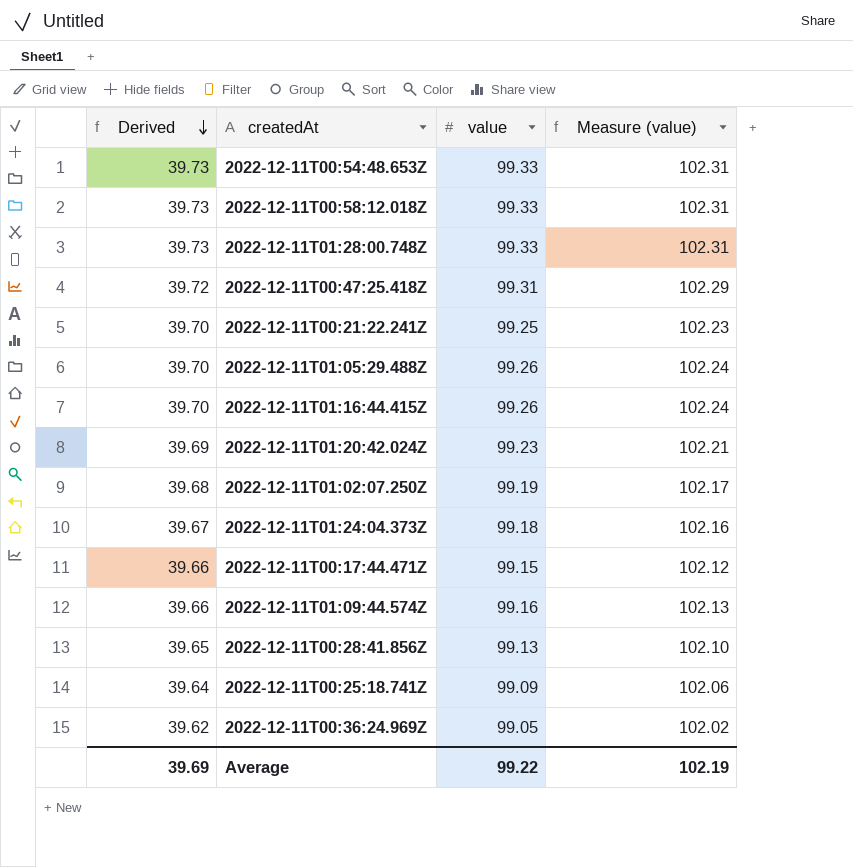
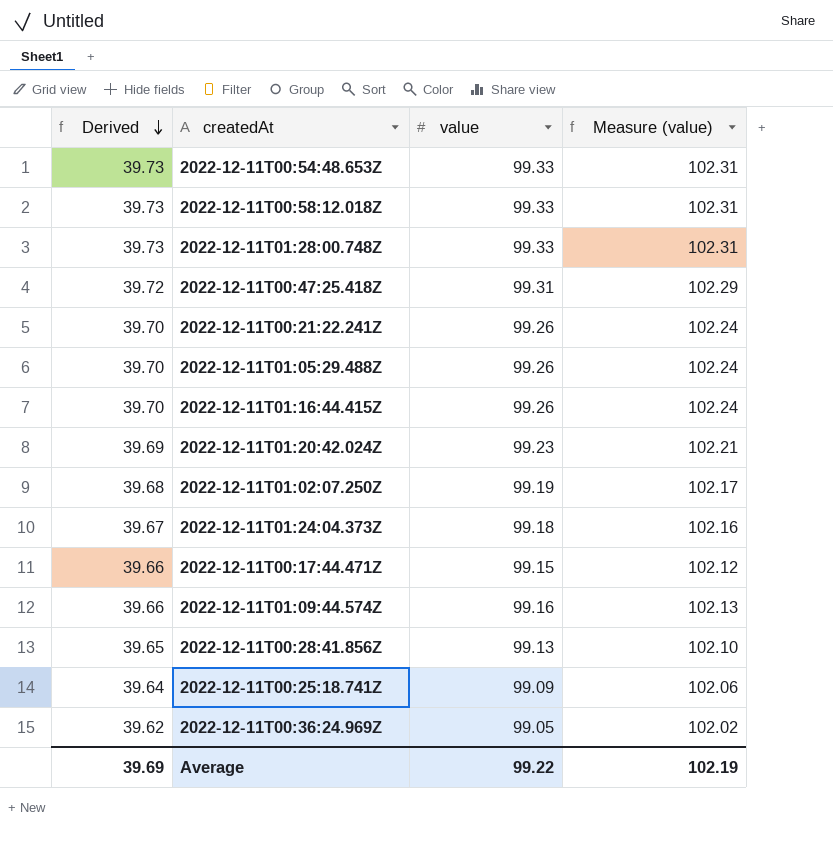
2022-12-11T00:21:22.241Z | value: 99.25 -> 99.26
2022-12-11T00:21:22.241Z | Measure (value): 102.23 -> 102.24

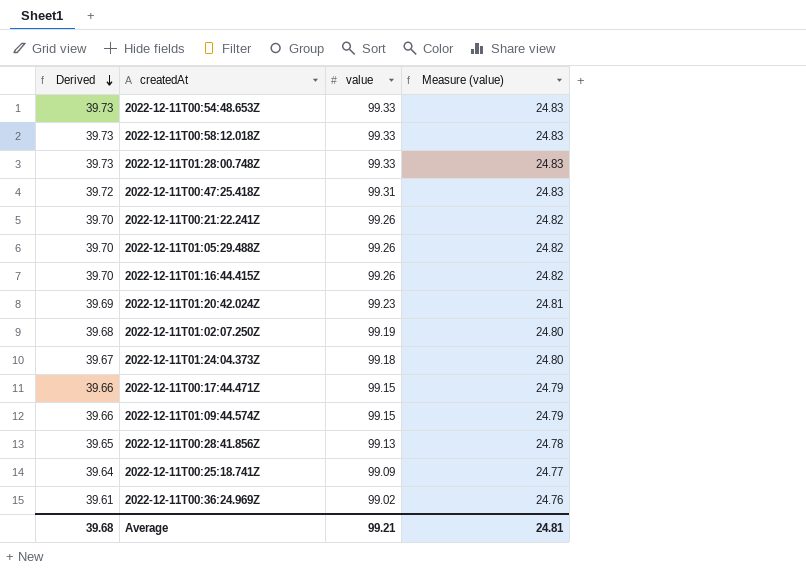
column Measure (value) | formula: [value] * 1.03 -> [value] * 0.25
2022-12-11T01:09:44.574Z | value: 99.16 -> 99.15
2022-12-11T00:36:24.969Z | Derived: 39.62 -> 39.61
2022-12-11T00:36:24.969Z | value: 99.05 -> 99.02
Average | Derived: 39.69 -> 39.68
Average | value: 99.22 -> 99.21
Average | Measure (value): 102.19 -> 24.81

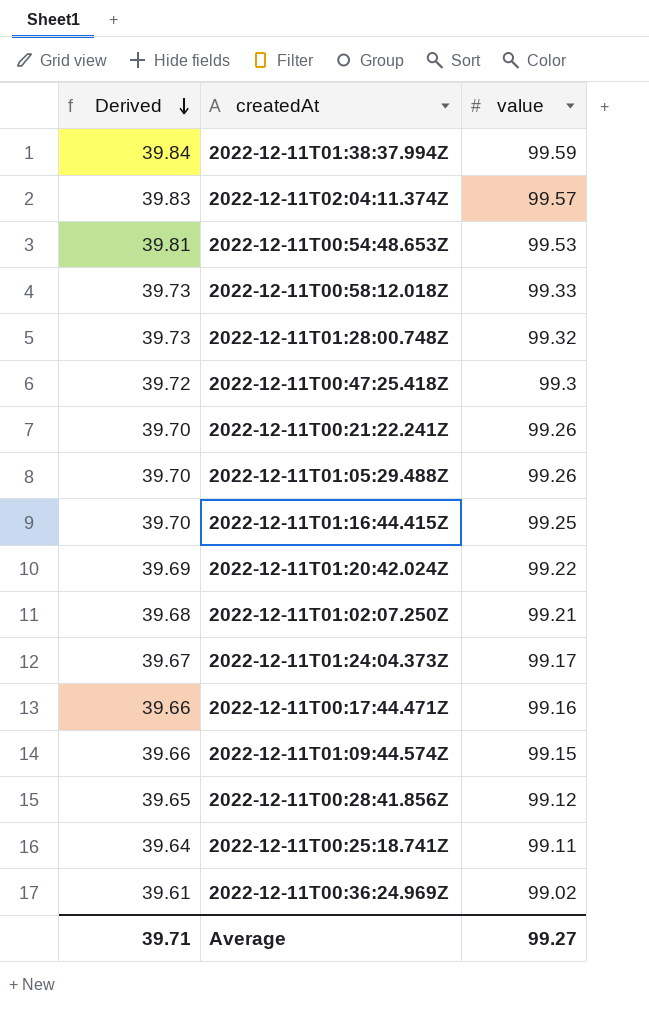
column Measure (value) | formula: [value] * 0.25 -> none
row 2022-12-11T01:38:37.994Z: none -> 39.84 | 99.59
row 2022-12-11T02:04:11.374Z: none -> 39.83 | 99.57
2022-12-11T00:54:48.653Z | Derived: 39.73 -> 39.81
2022-12-11T00:54:48.653Z | value: 99.33 -> 99.53
2022-12-11T01:28:00.748Z | value: 99.33 -> 99.32
2022-12-11T00:47:25.418Z | value: 99.31 -> 99.3
2022-12-11T01:16:44.415Z | value: 99.26 -> 99.25
2022-12-11T01:20:42.024Z | value: 99.23 -> 99.22
2022-12-11T01:02:07.250Z | value: 99.19 -> 99.21
2022-12-11T01:24:04.373Z | value: 99.18 -> 99.17
2022-12-11T00:17:44.471Z | value: 99.15 -> 99.16
2022-12-11T00:28:41.856Z | value: 99.13 -> 99.12
2022-12-11T00:25:18.741Z | value: 99.09 -> 99.11
Average | Derived: 39.68 -> 39.71
Average | value: 99.21 -> 99.27

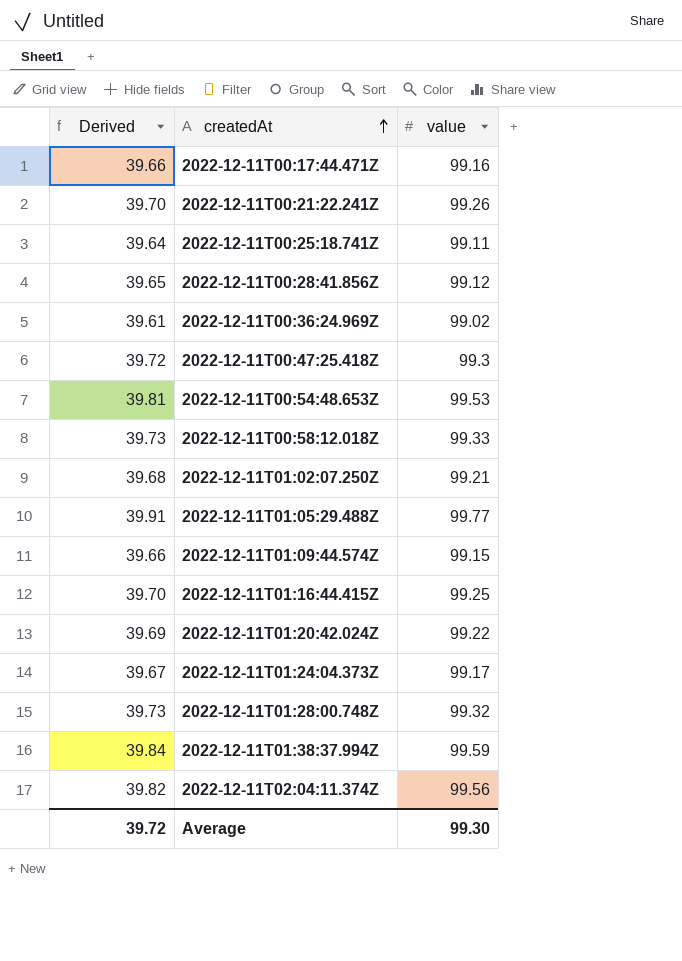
row order: Derived descending -> createdAt ascending
2022-12-11T01:05:29.488Z | Derived: 39.70 -> 39.91
2022-12-11T01:05:29.488Z | value: 99.26 -> 99.77
2022-12-11T02:04:11.374Z | Derived: 39.83 -> 39.82
2022-12-11T02:04:11.374Z | value: 99.57 -> 99.56
Average | Derived: 39.71 -> 39.72
Average | value: 99.27 -> 99.30

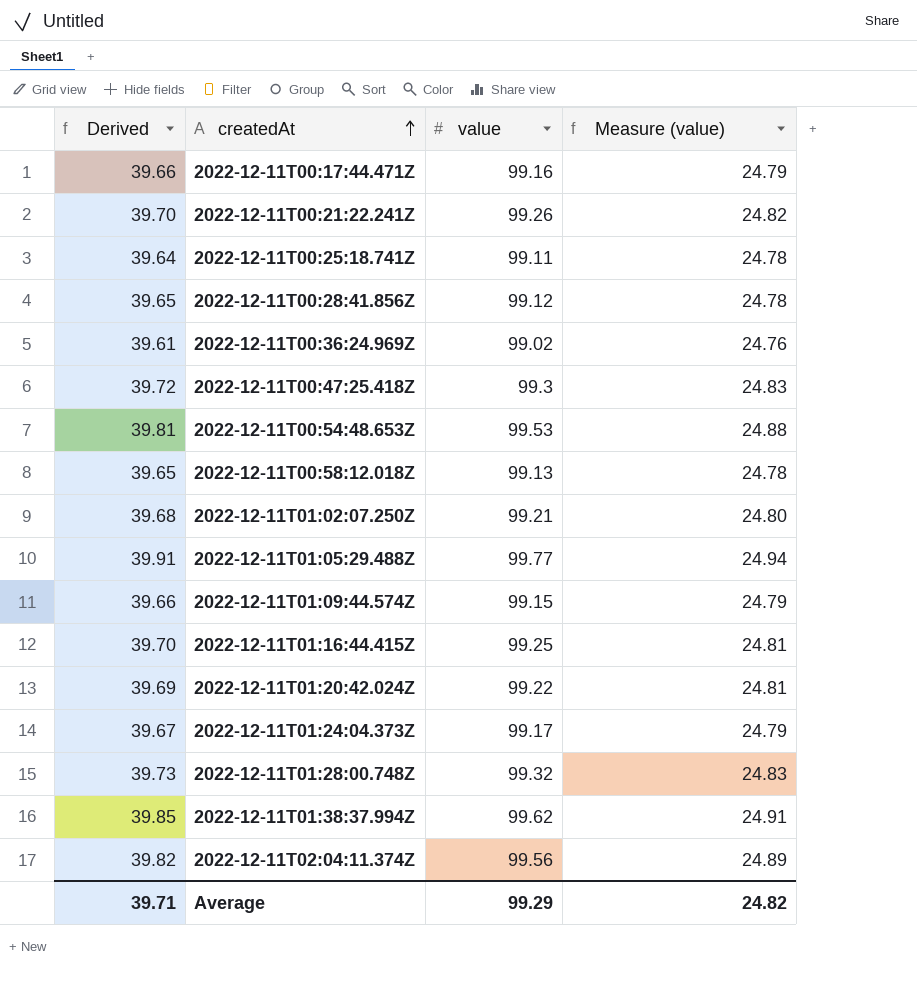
column Measure (value) | formula: none -> [value] * 0.25
2022-12-11T00:58:12.018Z | Derived: 39.73 -> 39.65
2022-12-11T00:58:12.018Z | value: 99.33 -> 99.13
2022-12-11T01:38:37.994Z | Derived: 39.84 -> 39.85
2022-12-11T01:38:37.994Z | value: 99.59 -> 99.62
Average | Derived: 39.72 -> 39.71
Average | value: 99.30 -> 99.29

